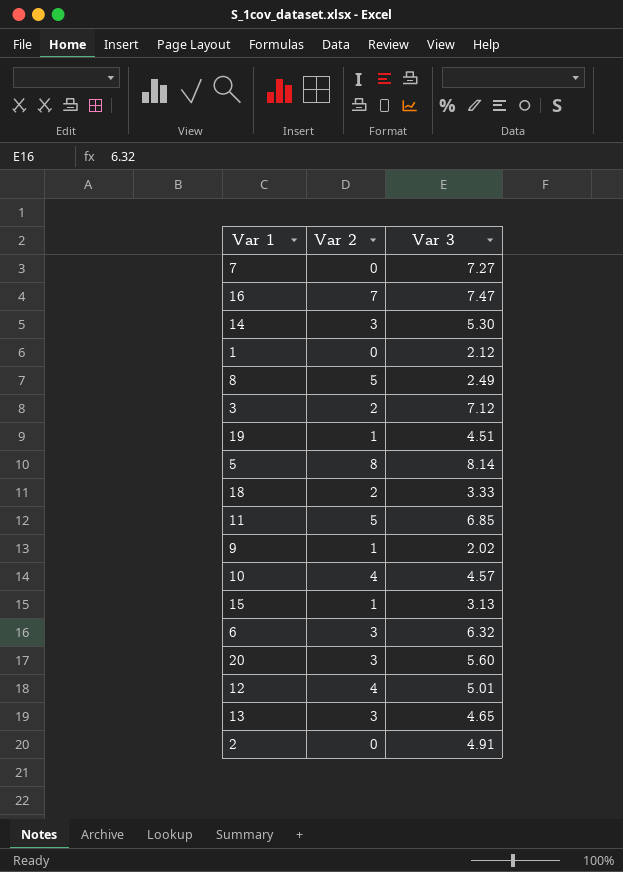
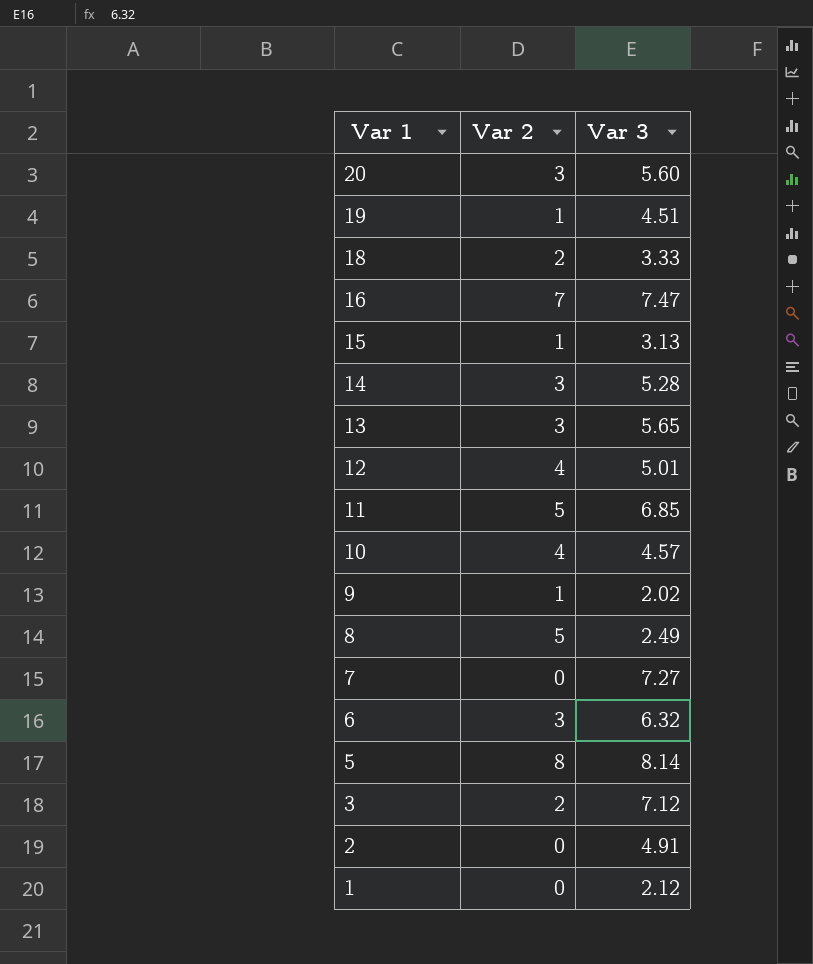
row order: none -> Var 1 descending
14 | Var 3: 5.30 -> 5.28
13 | Var 3: 4.65 -> 5.65

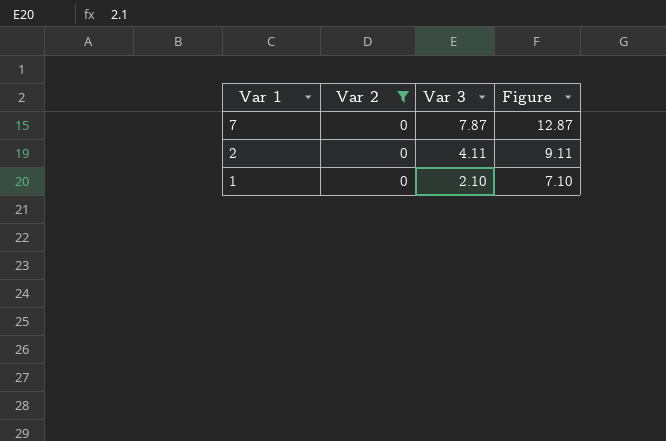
filter: none -> Var 2 = 0
column Figure | formula: none -> [Var 3] + 5
7 | Var 3: 7.27 -> 7.87
2 | Var 3: 4.91 -> 4.11
1 | Var 3: 2.12 -> 2.10

